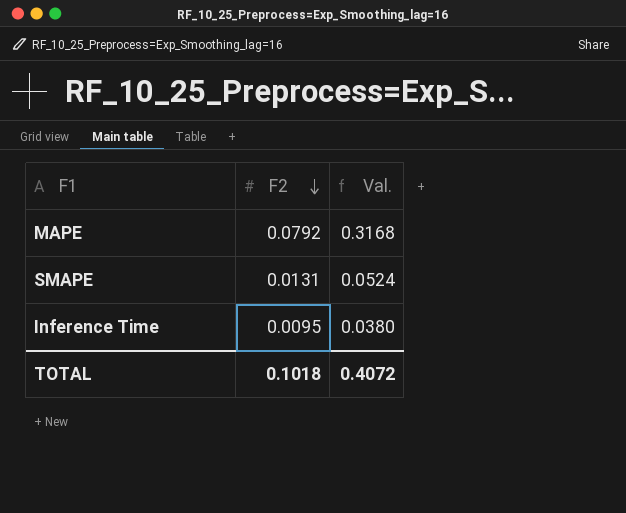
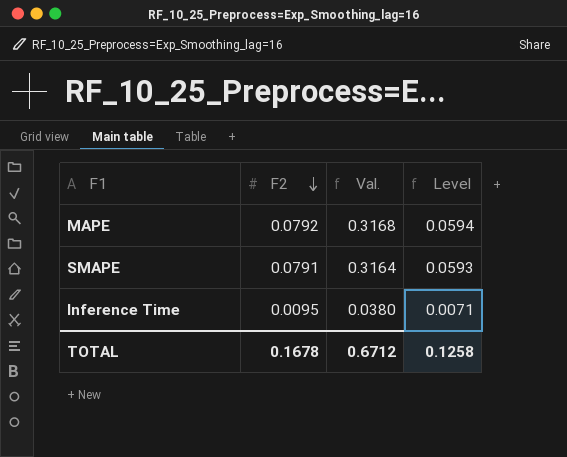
column Level | formula: none -> [F2] * 0.75
SMAPE | F2: 0.0131 -> 0.0791
SMAPE | Val.: 0.0524 -> 0.3164
TOTAL | F2: 0.1018 -> 0.1678
TOTAL | Val.: 0.4072 -> 0.6712

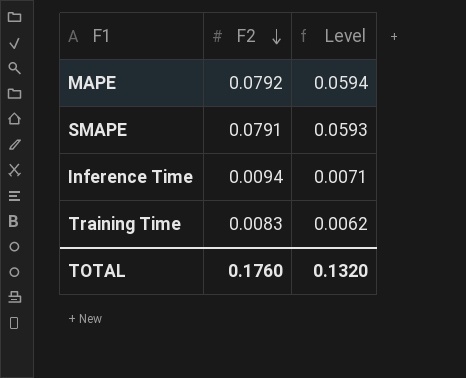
column Val. | formula: [F2] * 4 -> none
Inference Time | F2: 0.0095 -> 0.0094
row Training Time: none -> 0.0083 | 0.0062
TOTAL | F2: 0.1678 -> 0.1760
TOTAL | Level: 0.1258 -> 0.1320

